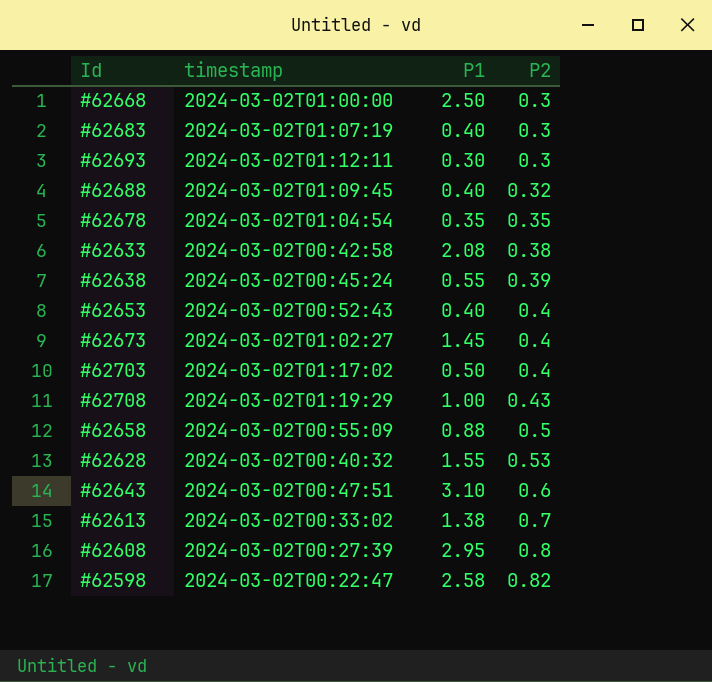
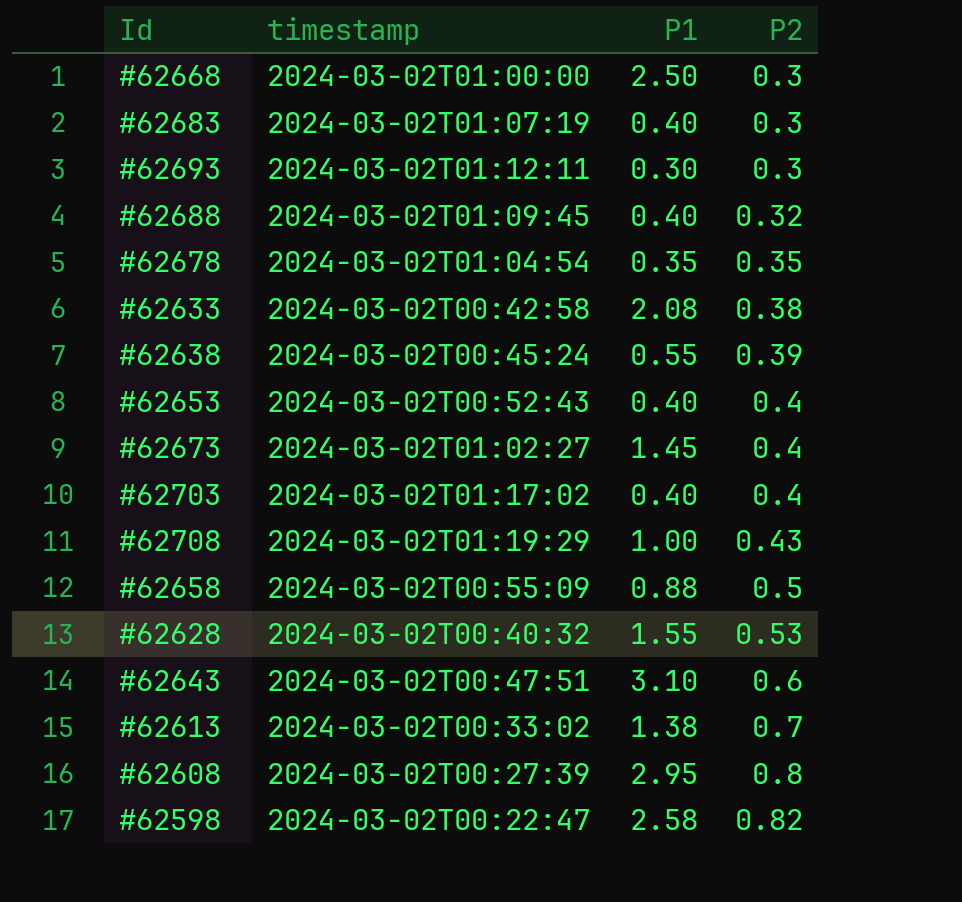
#62703 | P1: 0.50 -> 0.40

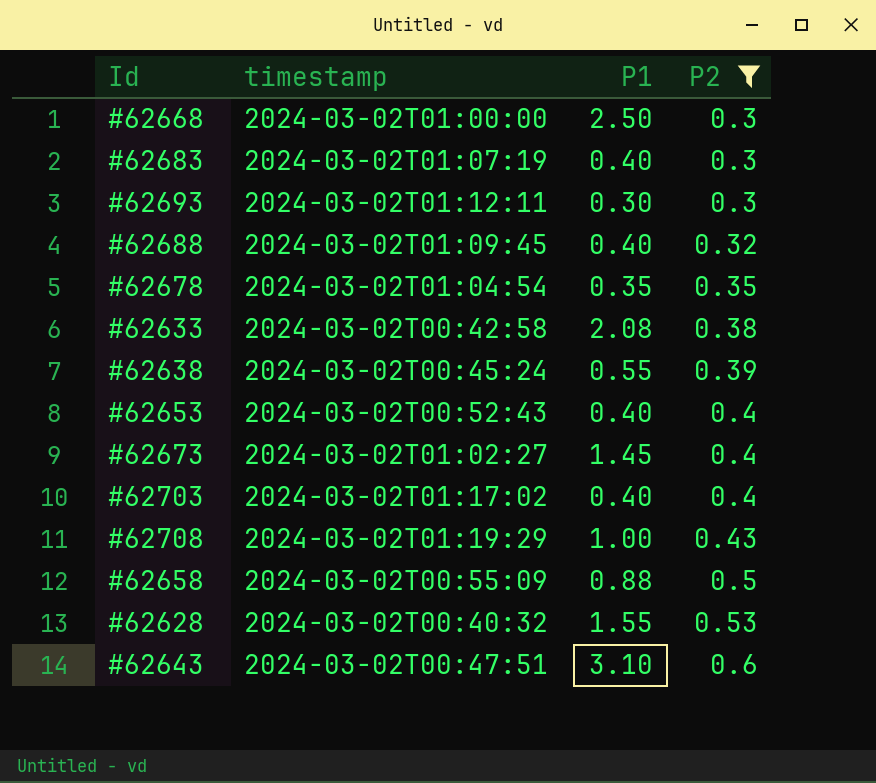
filter: none -> P2 <= 0.6

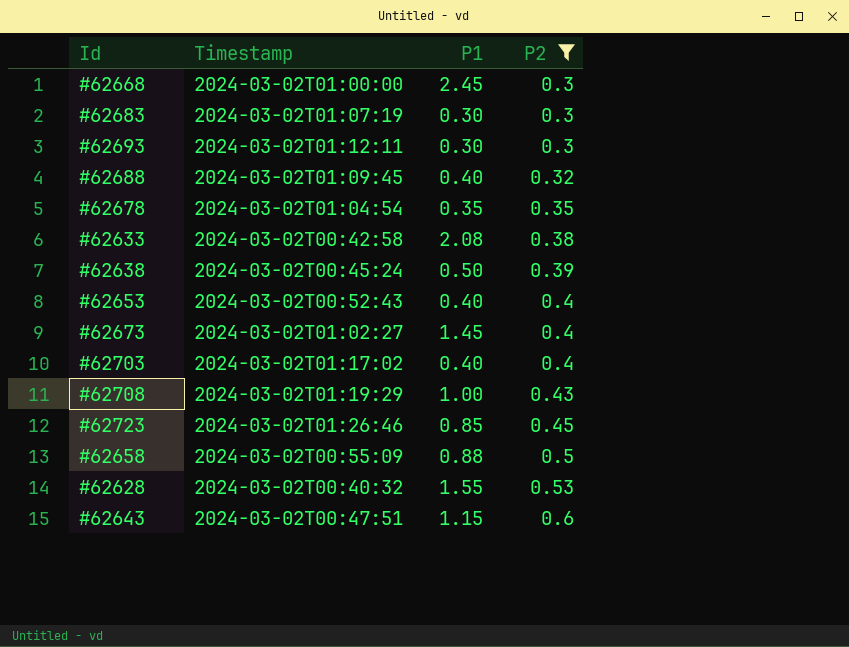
column name: timestamp -> Timestamp
#62668 | P1: 2.50 -> 2.45
#62683 | P1: 0.40 -> 0.30
#62638 | P1: 0.55 -> 0.50
row #62723: none -> 2024-03-02T01:26:46 | 0.85 | 0.45
#62643 | P1: 3.10 -> 1.15

